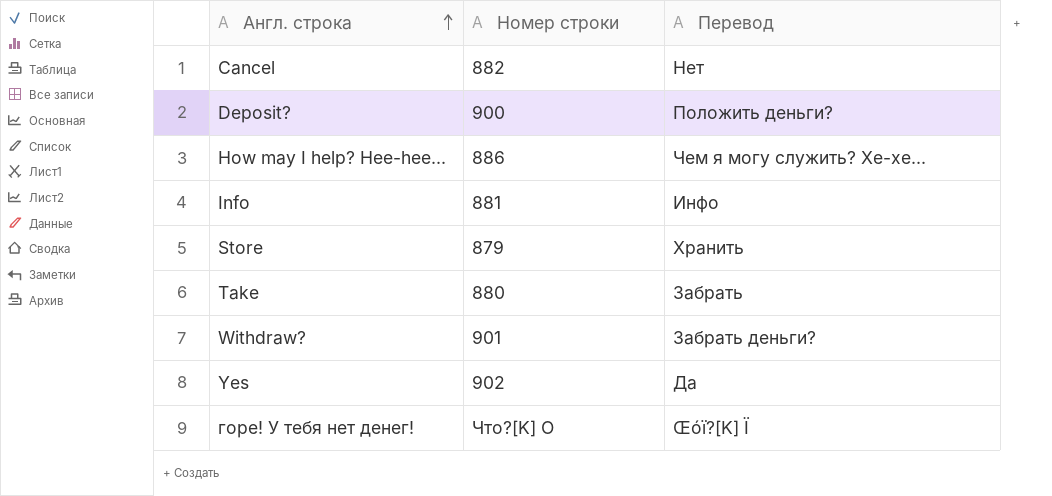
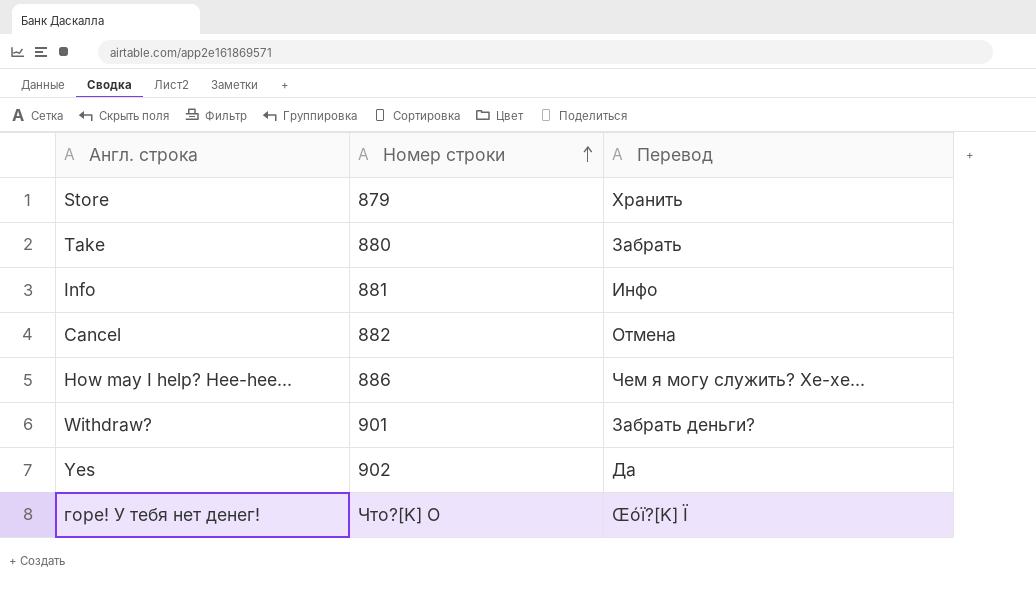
row order: Англ. строка ascending -> Номер строки ascending
row Deposit?: 900 | Положить деньги? -> none
Cancel | Перевод: Нет -> Отмена

